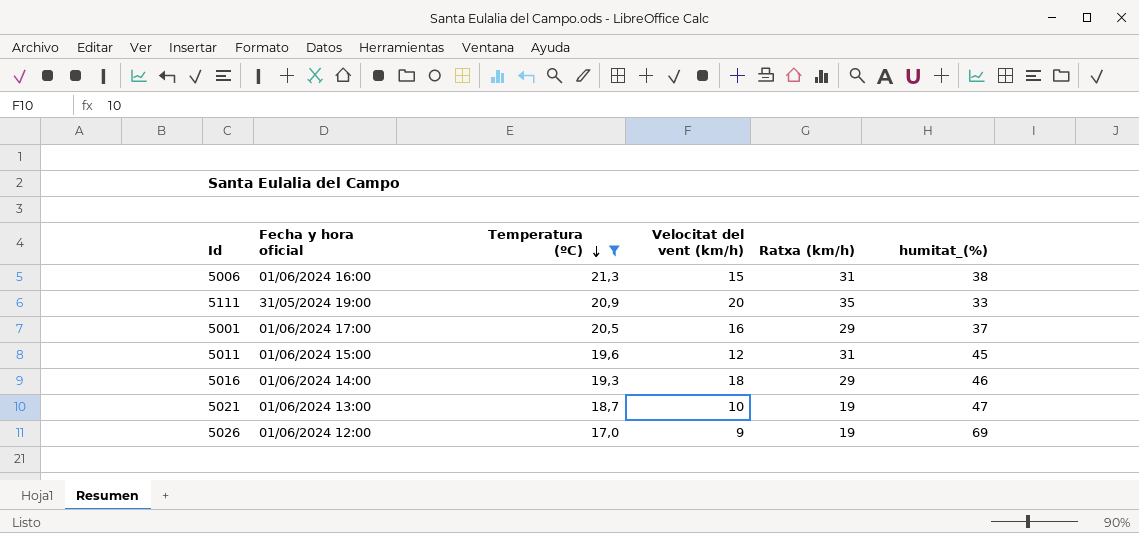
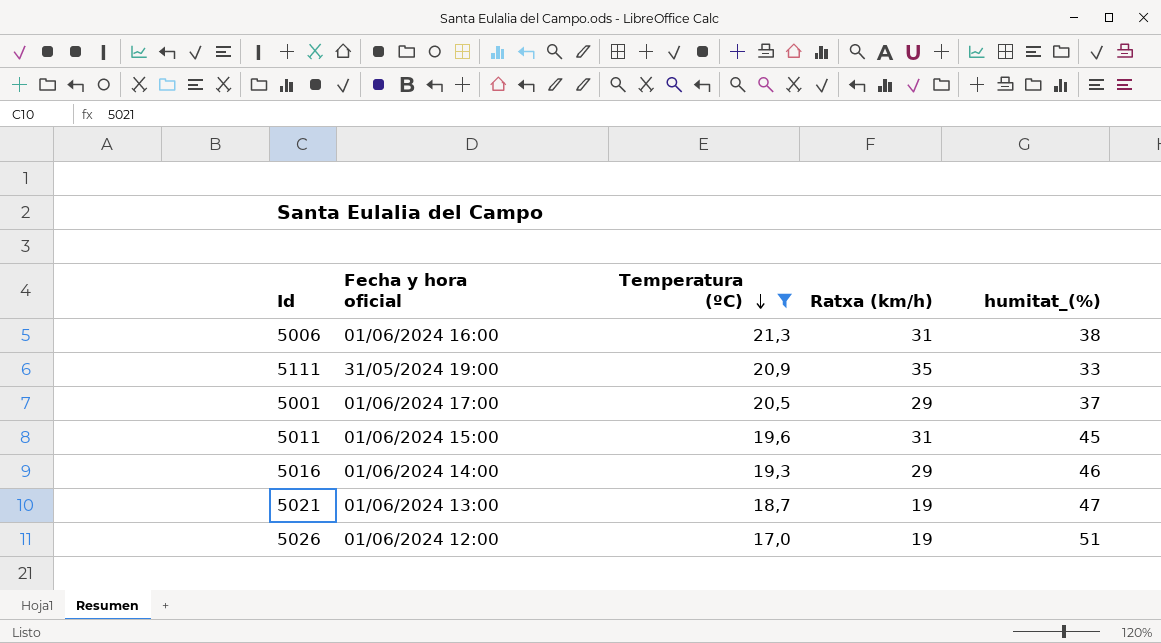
column Velocitat del vent (km/h) | position: 4 -> none
5026 | humitat_(%): 69 -> 51

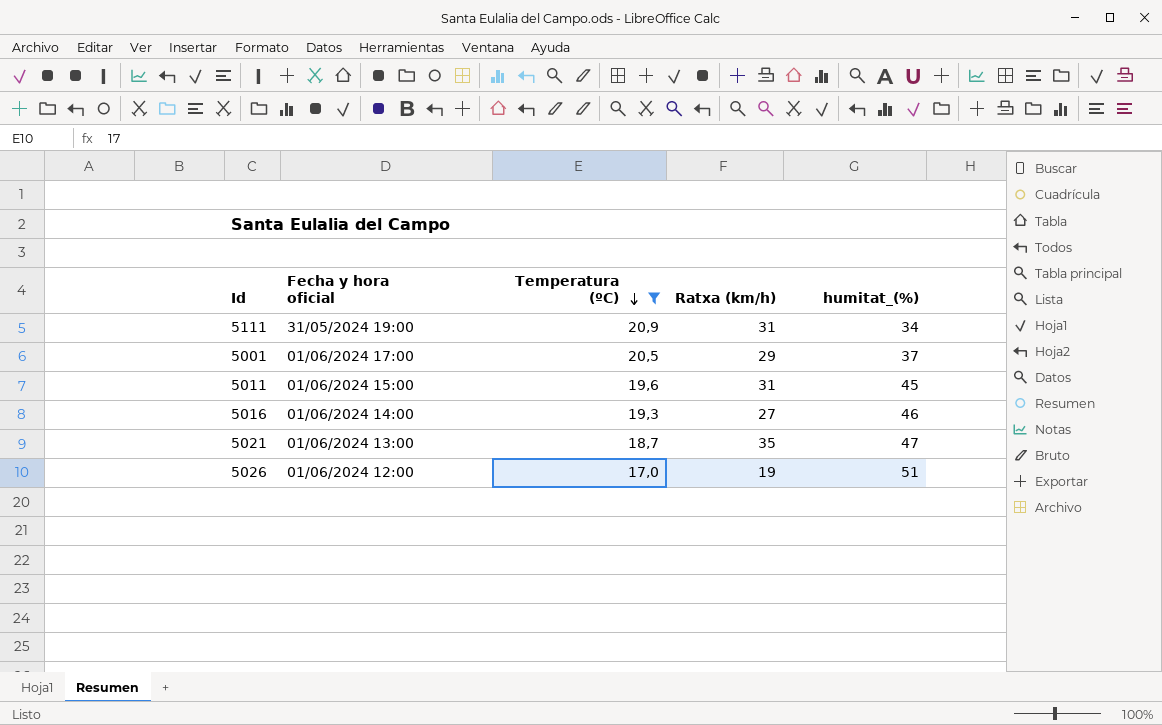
row 5006: 01/06/2024 16:00 | 21,3 | 31 | 38 -> none
5111 | Ratxa (km/h): 35 -> 31
5111 | humitat_(%): 33 -> 34
5016 | Ratxa (km/h): 29 -> 27
5021 | Ratxa (km/h): 19 -> 35

